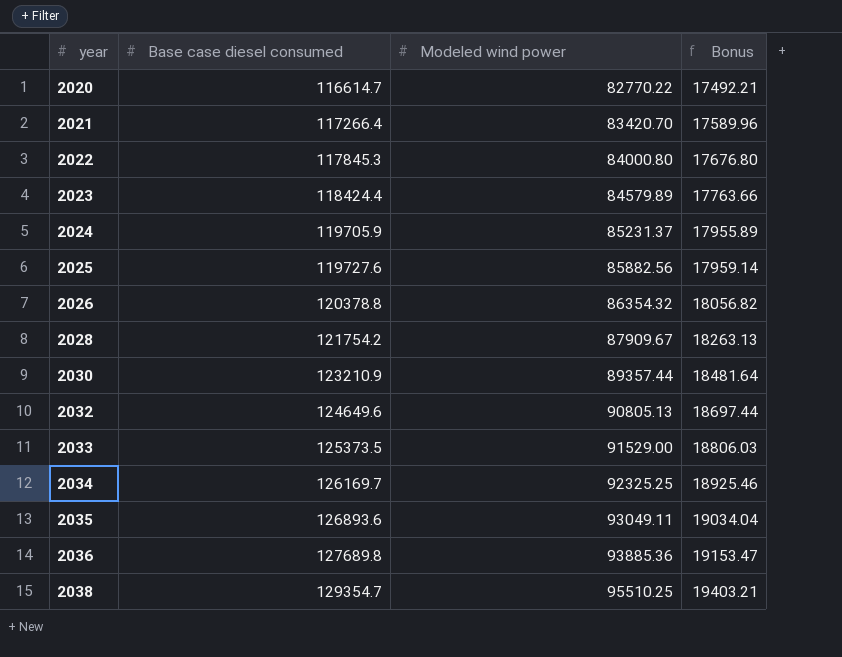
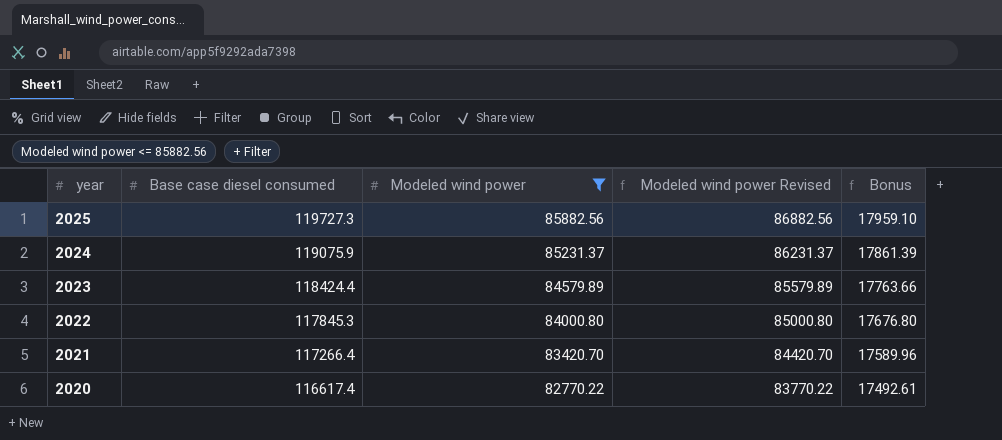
filter: none -> Modeled wind power <= 85882.56
row order: year ascending -> year descending
column Modeled wind power Revised | formula: none -> [Modeled wind power] + 1000
2025 | Base case diesel consumed: 119727.6 -> 119727.3
2025 | Bonus: 17959.14 -> 17959.10
2024 | Base case diesel consumed: 119705.9 -> 119075.9
2024 | Bonus: 17955.89 -> 17861.39
2020 | Base case diesel consumed: 116614.7 -> 116617.4
2020 | Bonus: 17492.21 -> 17492.61

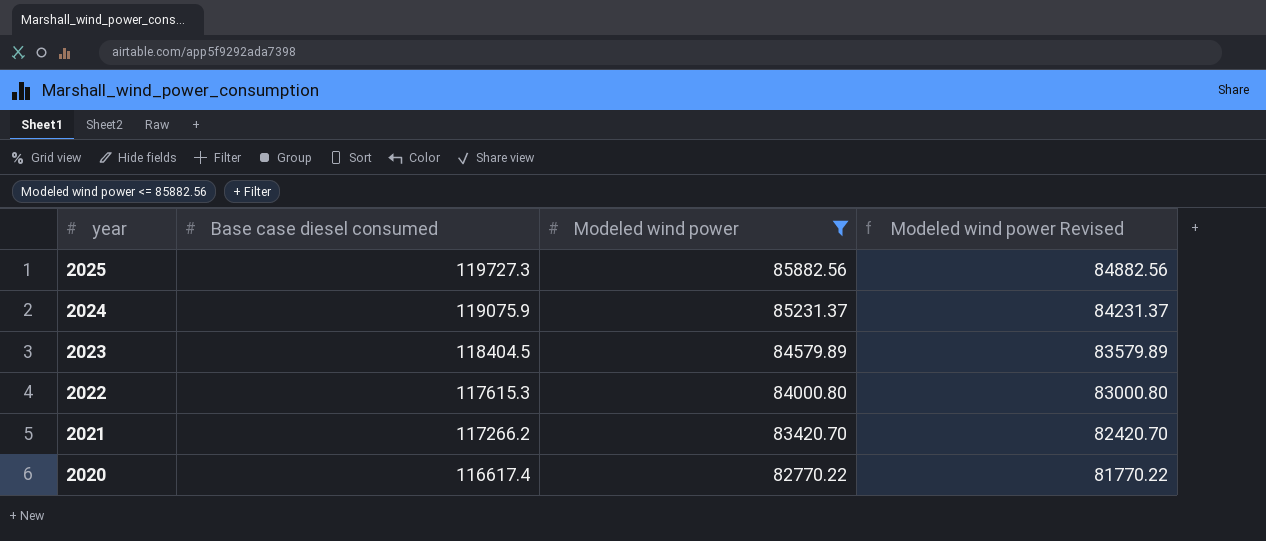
column Bonus | formula: [Base case diesel consumed] * 0.15 -> none
column Modeled wind power Revised | formula: [Modeled wind power] + 1000 -> [Modeled wind power] - 1000
2023 | Base case diesel consumed: 118424.4 -> 118404.5
2022 | Base case diesel consumed: 117845.3 -> 117615.3
2021 | Base case diesel consumed: 117266.4 -> 117266.2

